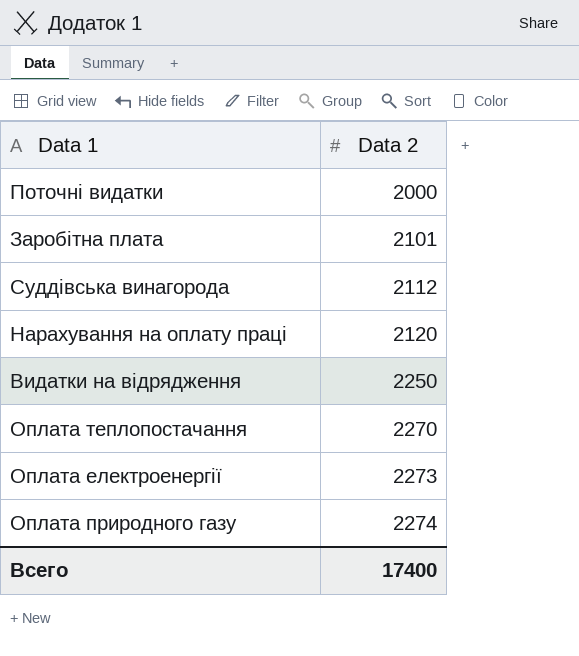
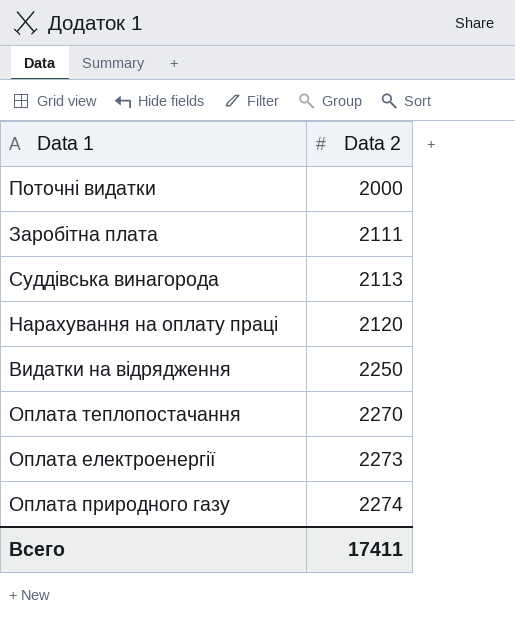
Заробітна плата | Data 2: 2101 -> 2111
Суддівська винагорода | Data 2: 2112 -> 2113
Всего | Data 2: 17400 -> 17411

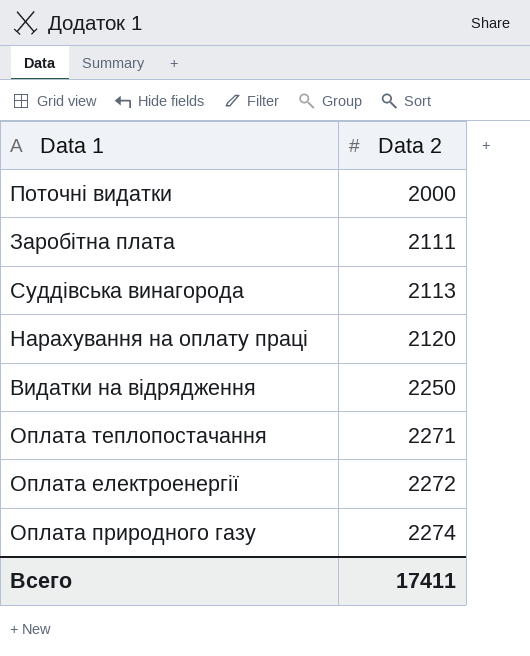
Оплата теплопостачання | Data 2: 2270 -> 2271
Оплата електроенергії | Data 2: 2273 -> 2272

